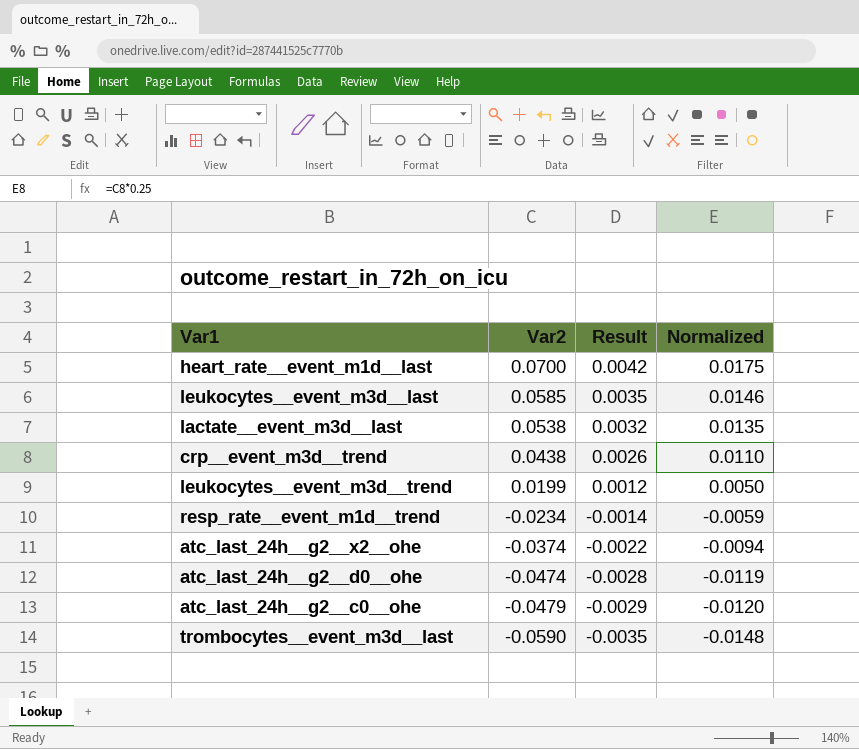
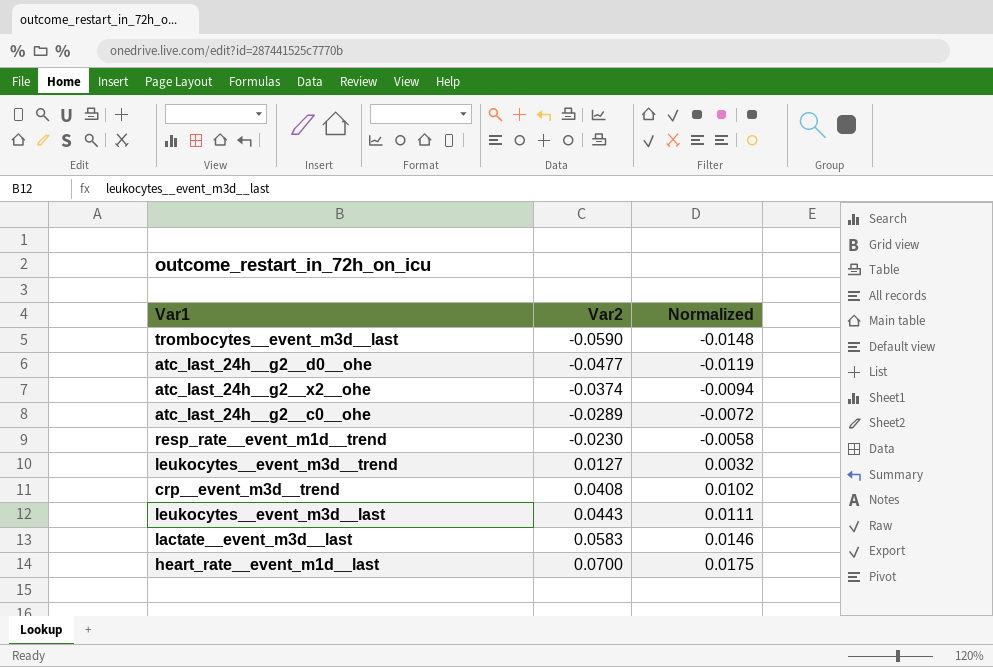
row order: Var2 descending -> Var2 ascending
column Result | formula: [Var2] * 0.06 -> none
atc_last_24h__g2__d0__ohe | Var2: -0.0474 -> -0.0477
atc_last_24h__g2__c0__ohe | Var2: -0.0479 -> -0.0289
atc_last_24h__g2__c0__ohe | Normalized: -0.0120 -> -0.0072
resp_rate__event_m1d__trend | Var2: -0.0234 -> -0.0230
resp_rate__event_m1d__trend | Normalized: -0.0059 -> -0.0058
leukocytes__event_m3d__trend | Var2: 0.0199 -> 0.0127
leukocytes__event_m3d__trend | Normalized: 0.0050 -> 0.0032
crp__event_m3d__trend | Var2: 0.0438 -> 0.0408
crp__event_m3d__trend | Normalized: 0.0110 -> 0.0102
leukocytes__event_m3d__last | Var2: 0.0585 -> 0.0443
leukocytes__event_m3d__last | Normalized: 0.0146 -> 0.0111
lactate__event_m3d__last | Var2: 0.0538 -> 0.0583
lactate__event_m3d__last | Normalized: 0.0135 -> 0.0146

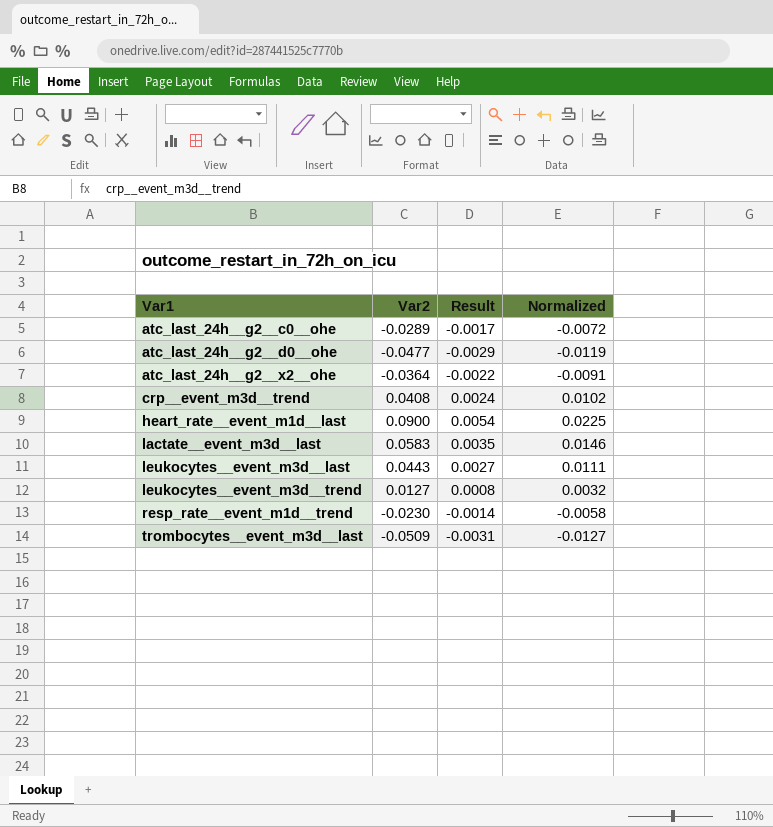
row order: Var2 ascending -> Var1 ascending
column Result | formula: none -> [Var2] * 0.06
atc_last_24h__g2__x2__ohe | Var2: -0.0374 -> -0.0364
atc_last_24h__g2__x2__ohe | Normalized: -0.0094 -> -0.0091
heart_rate__event_m1d__last | Var2: 0.0700 -> 0.0900
heart_rate__event_m1d__last | Normalized: 0.0175 -> 0.0225
trombocytes__event_m3d__last | Var2: -0.0590 -> -0.0509
trombocytes__event_m3d__last | Normalized: -0.0148 -> -0.0127

